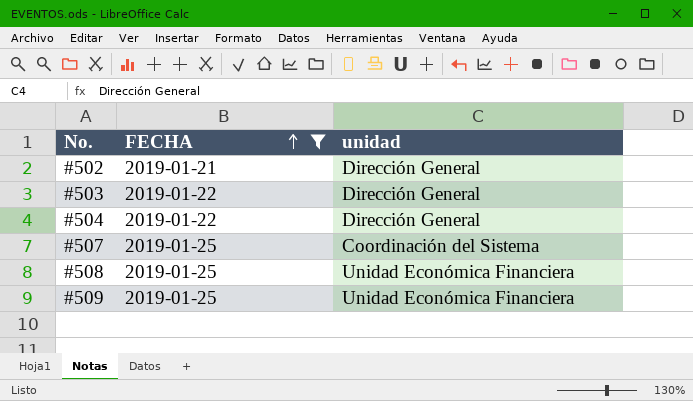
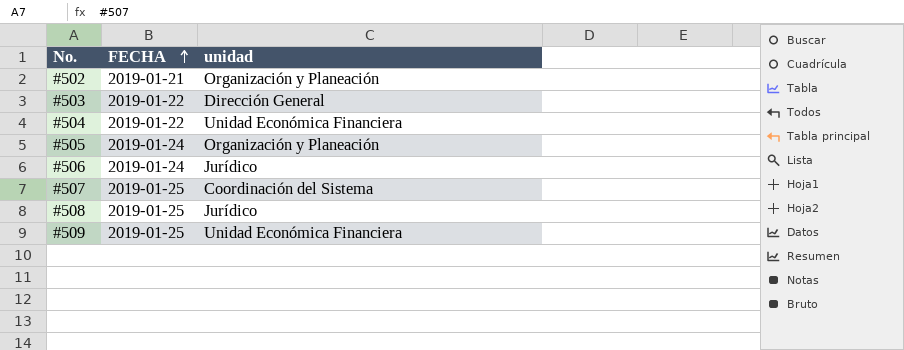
filter: FECHA != 2019-01-24 -> none
#502 | unidad: Dirección General -> Organización y Planeación
#504 | unidad: Dirección General -> Unidad Económica Financiera
#508 | unidad: Unidad Económica Financiera -> Jurídico

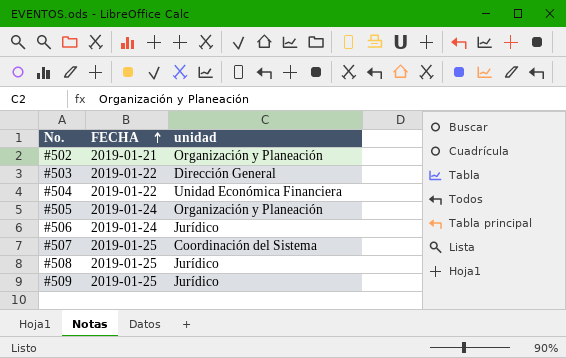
#509 | unidad: Unidad Económica Financiera -> Jurídico

